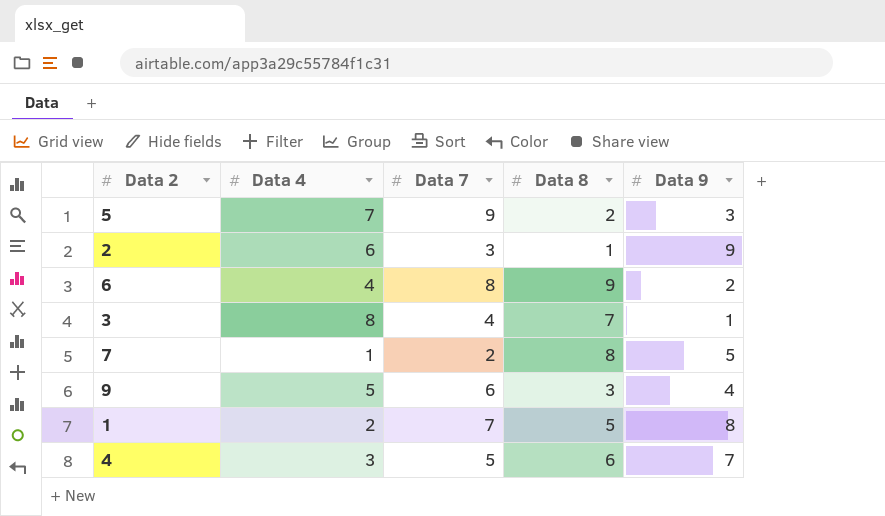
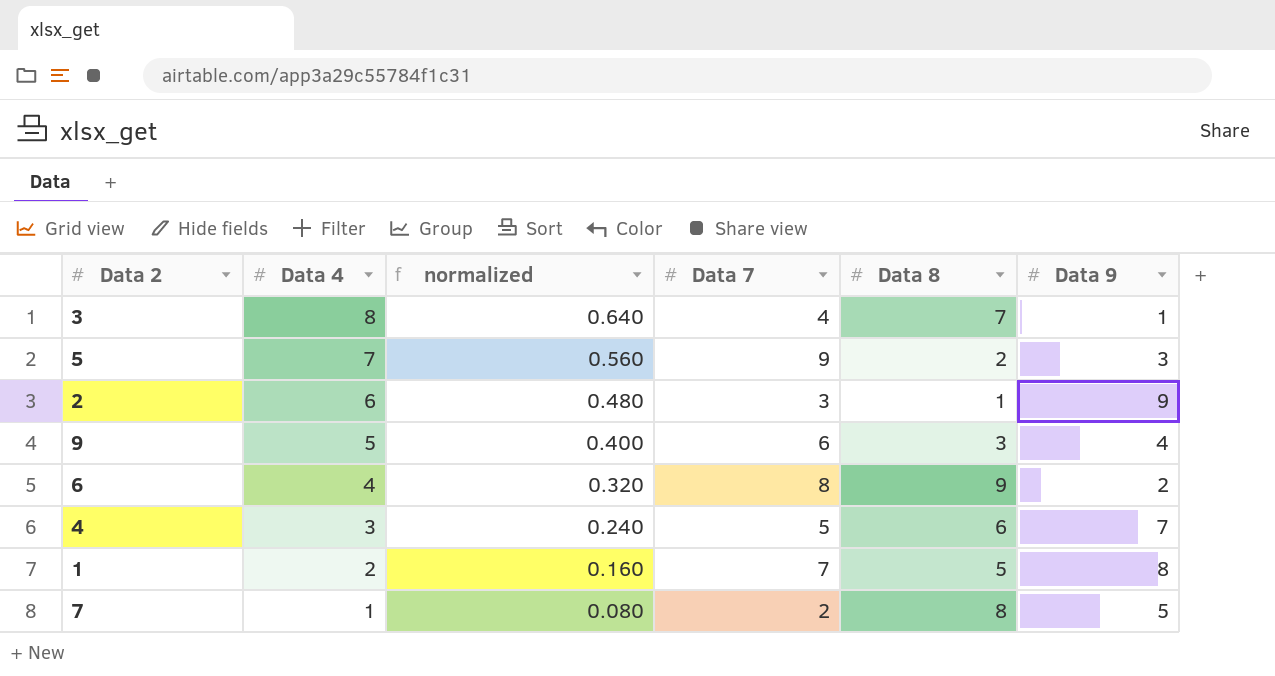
row order: none -> Data 4 descending
column normalized | formula: none -> [Data 4] * 0.08

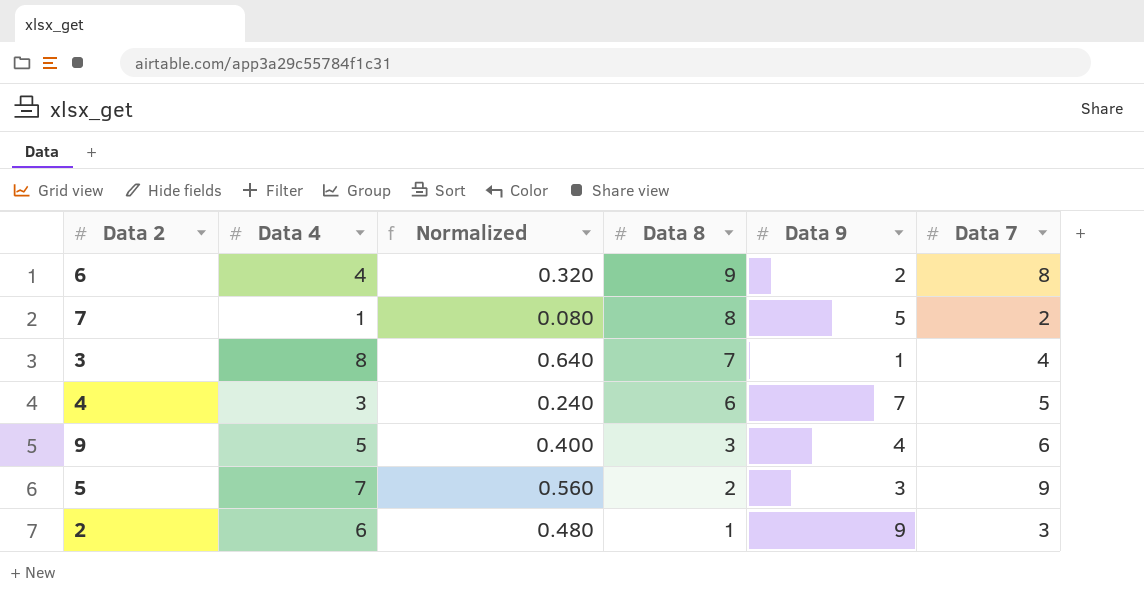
row order: Data 4 descending -> Data 8 descending
column name: normalized -> Normalized
column Data 7 | position: 4 -> 6
row 1: 2 | 0.160 | 7 | 5 | 8 -> none

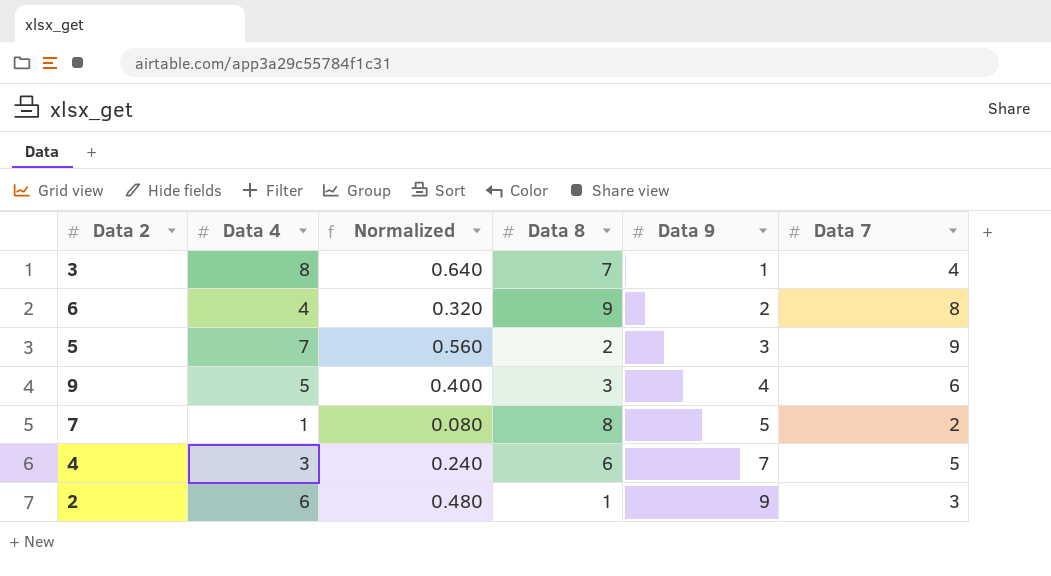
row order: Data 8 descending -> Data 9 ascending

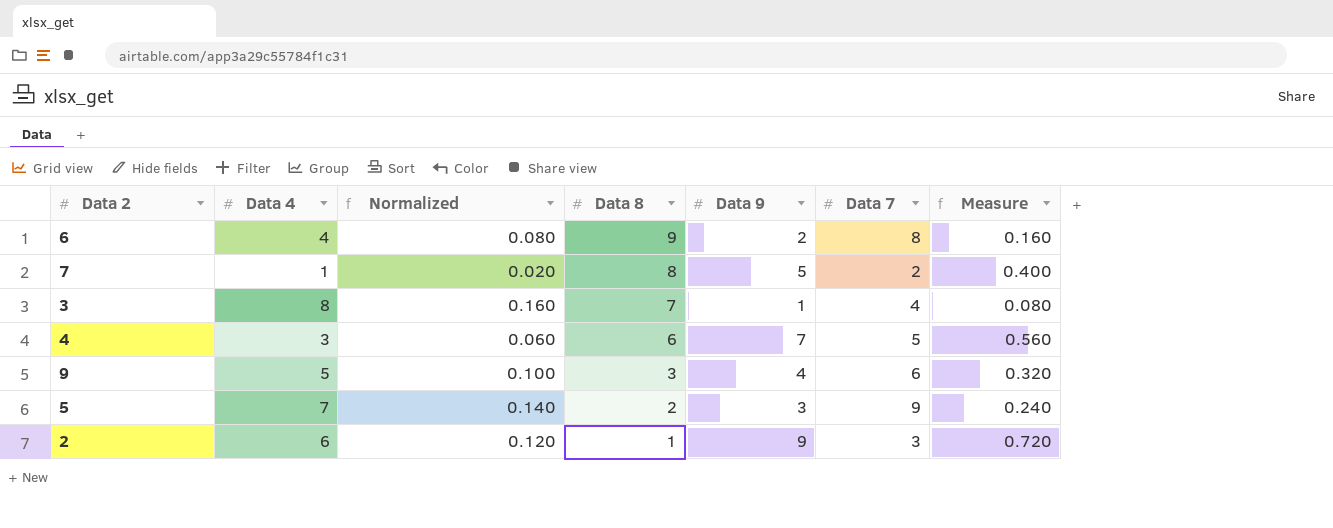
row order: Data 9 ascending -> Data 8 descending
column Normalized | formula: [Data 4] * 0.08 -> [Data 4] * 0.02
column Measure | formula: none -> [Data 9] * 0.08

